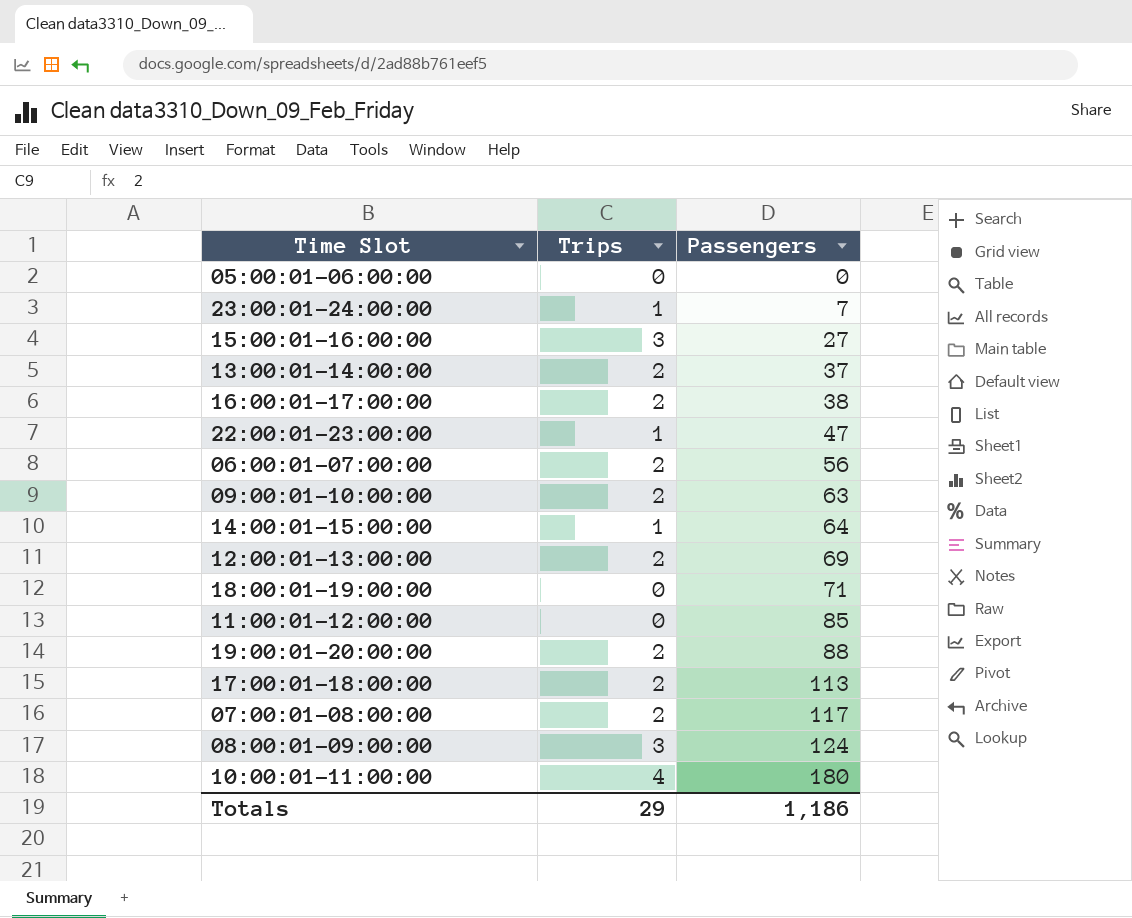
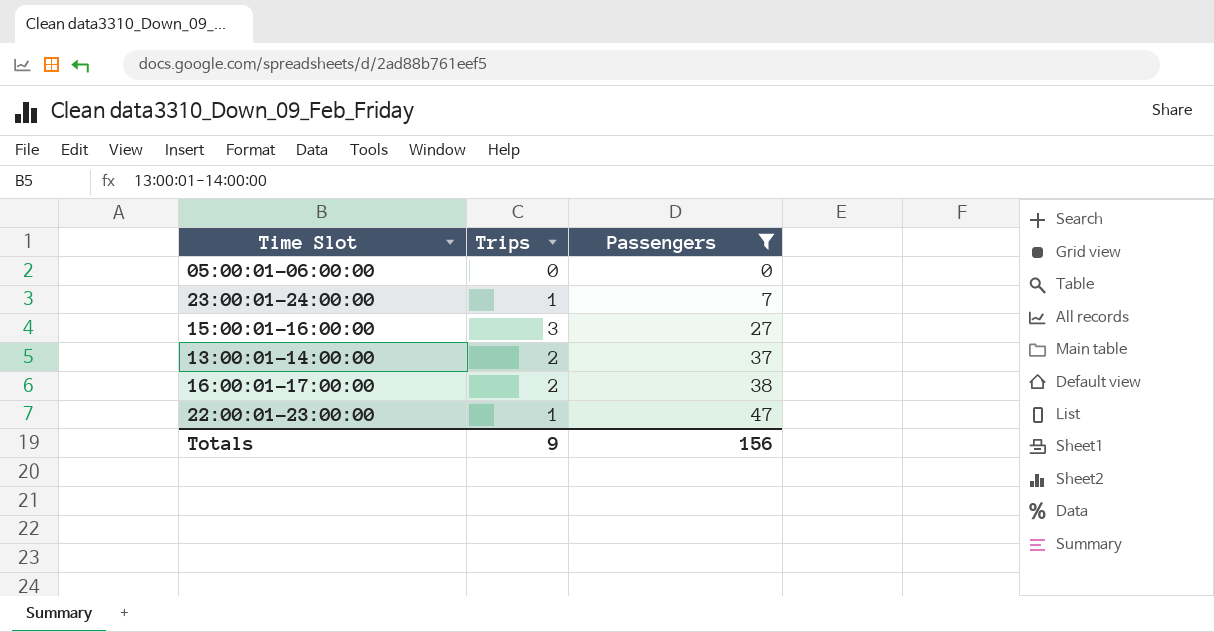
filter: none -> Passengers <= 47
Totals | Trips: 29 -> 9
Totals | Passengers: 1,186 -> 156

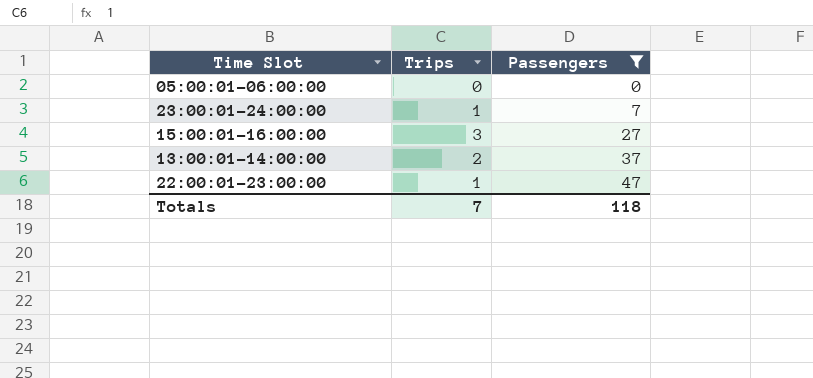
row 16:00:01-17:00:00: 2 | 38 -> none
Totals | Trips: 9 -> 7
Totals | Passengers: 156 -> 118

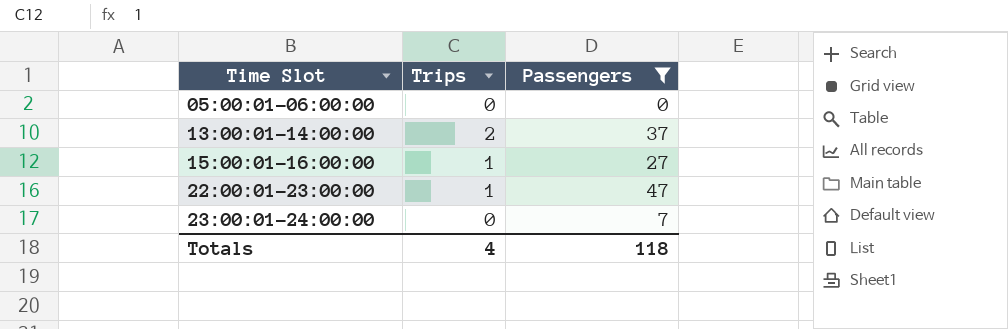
row order: Passengers ascending -> Time Slot ascending
15:00:01-16:00:00 | Trips: 3 -> 1
23:00:01-24:00:00 | Trips: 1 -> 0
Totals | Trips: 7 -> 4

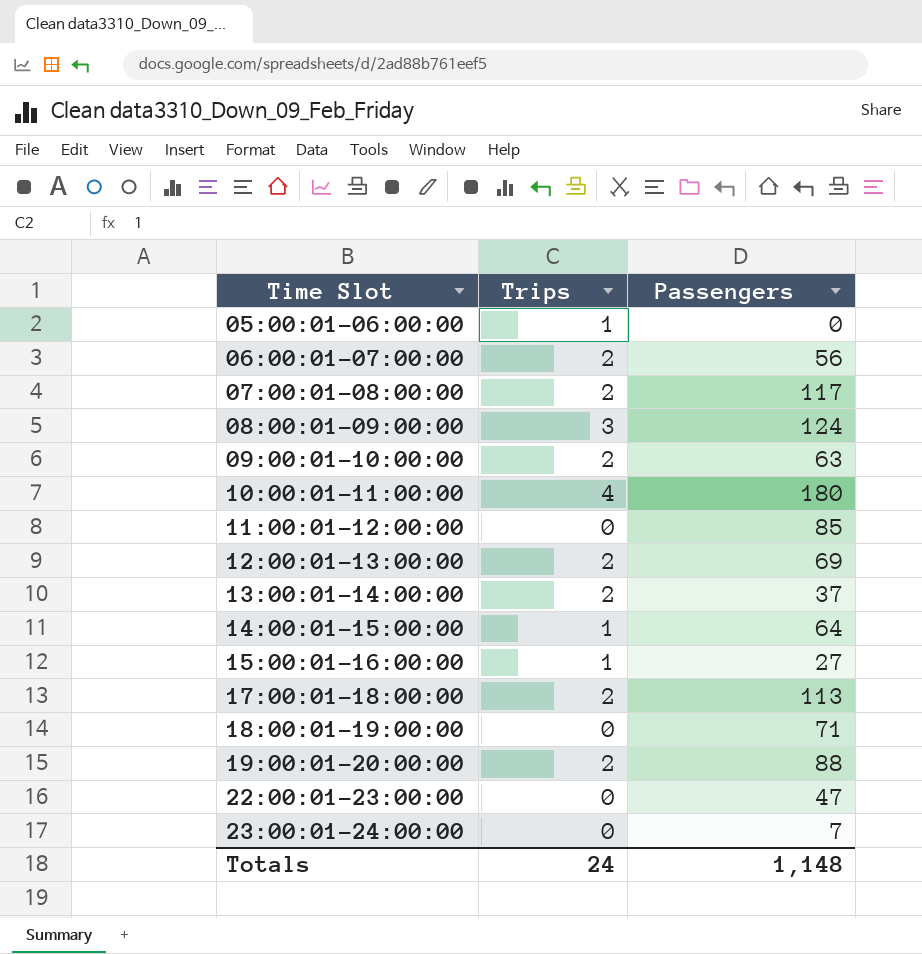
filter: Passengers <= 47 -> none
05:00:01-06:00:00 | Trips: 0 -> 1
22:00:01-23:00:00 | Trips: 1 -> 0
Totals | Trips: 4 -> 24
Totals | Passengers: 118 -> 1,148

